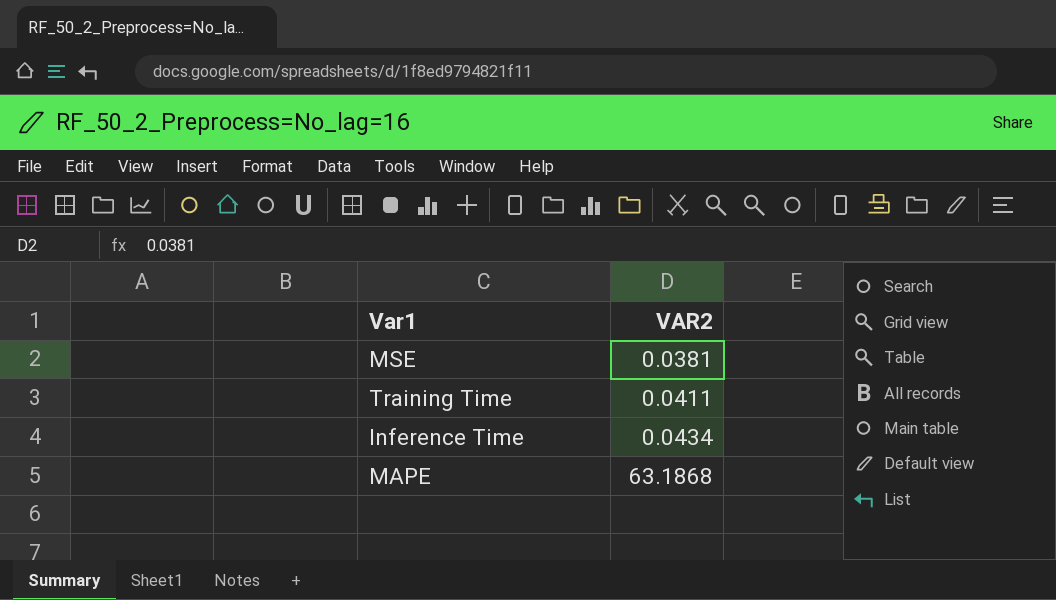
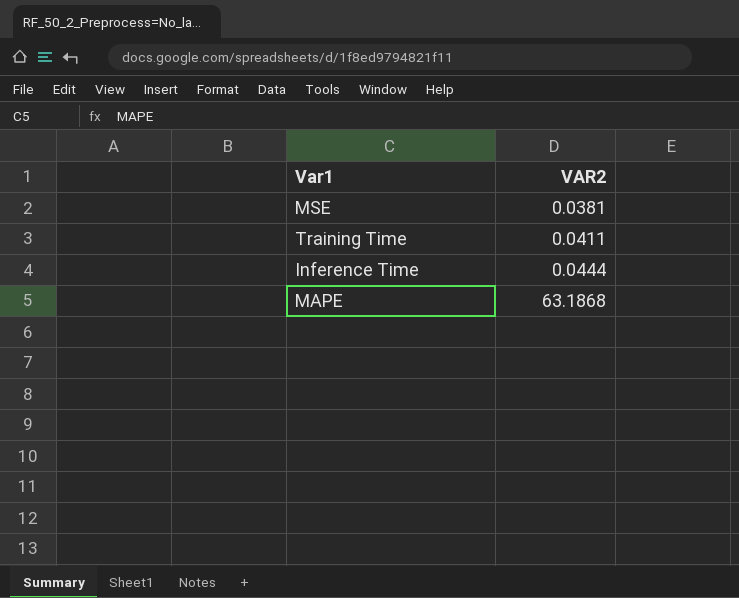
Inference Time | VAR2: 0.0434 -> 0.0444

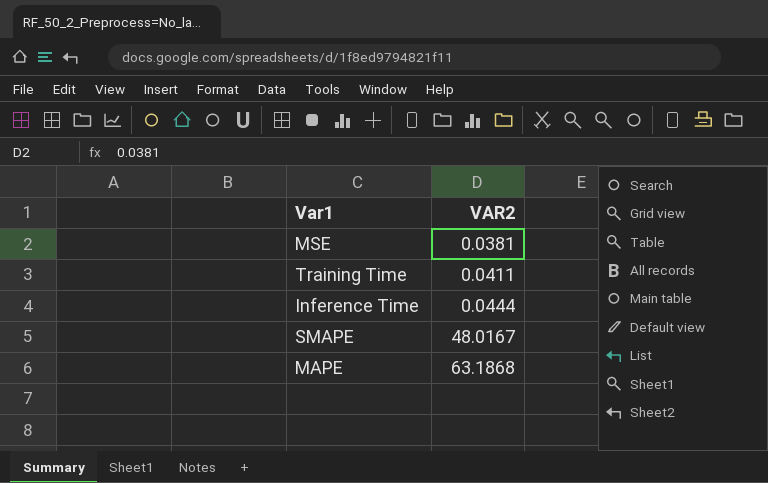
row SMAPE: none -> 48.0167

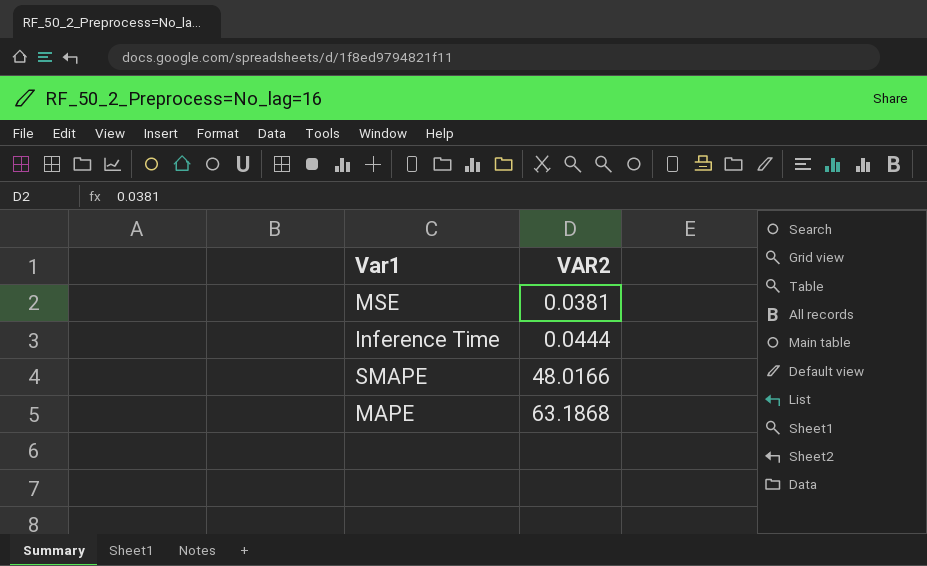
row Training Time: 0.0411 -> none
SMAPE | VAR2: 48.0167 -> 48.0166

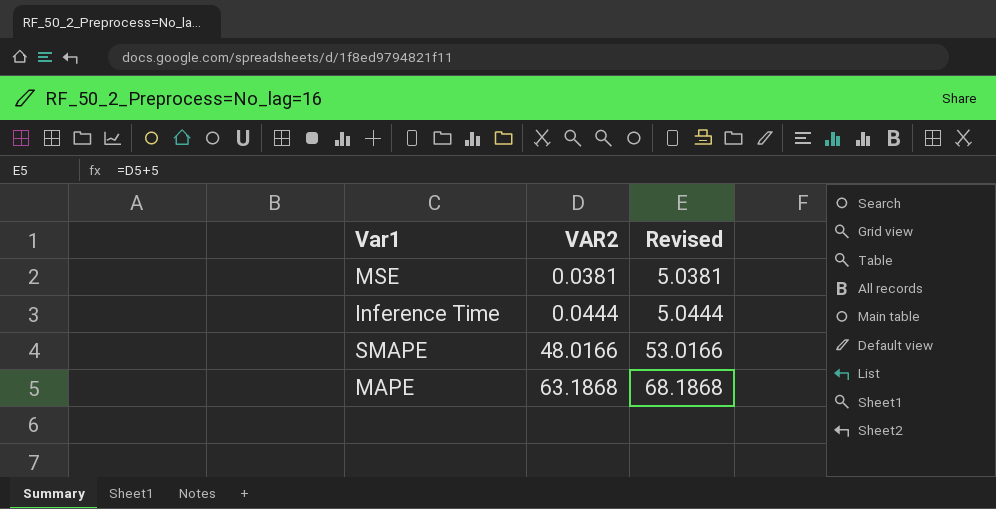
column Revised | formula: none -> [VAR2] + 5

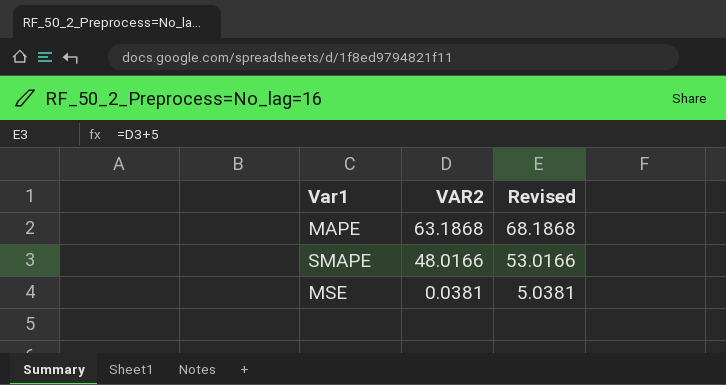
row order: VAR2 ascending -> VAR2 descending
row Inference Time: 0.0444 | 5.0444 -> none

